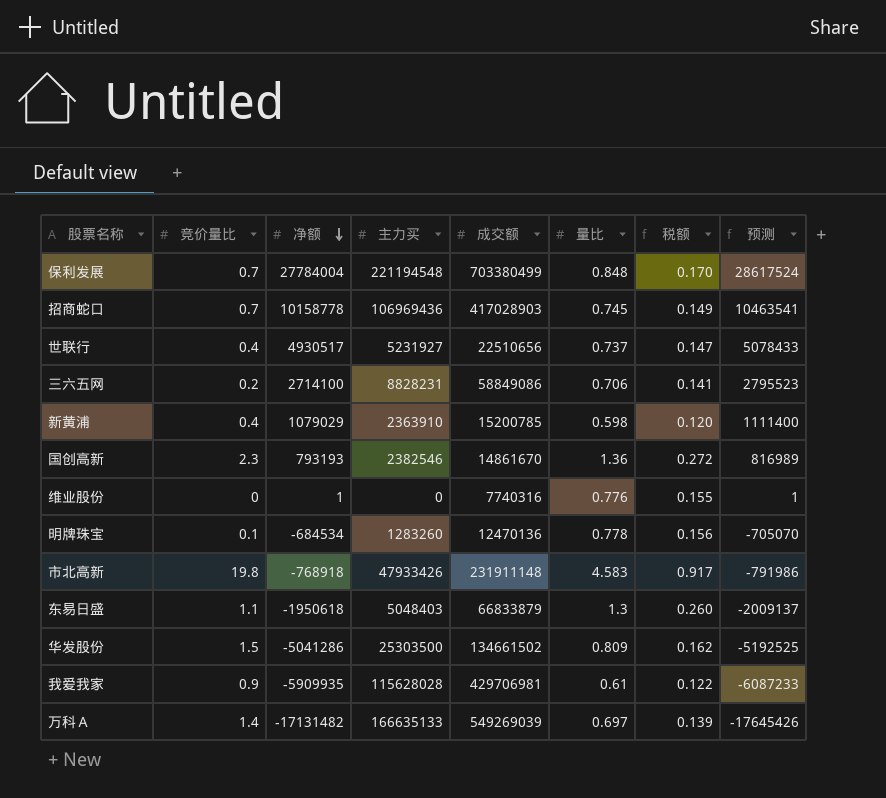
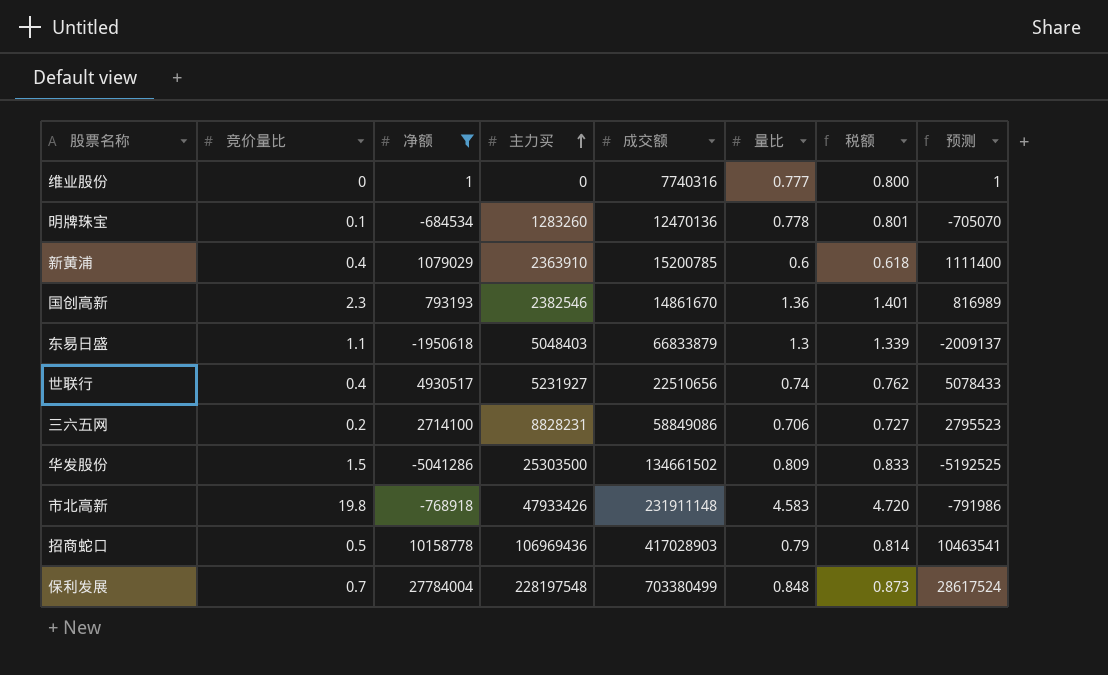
filter: none -> 净额 >= -5041286
row order: 净额 descending -> 主力买 ascending
column 税额 | formula: [量比] * 0.2 -> [量比] * 1.03
维业股份 | 量比: 0.776 -> 0.777
新黄浦 | 量比: 0.598 -> 0.6
世联行 | 量比: 0.737 -> 0.74
招商蛇口 | 竞价量比: 0.7 -> 0.5
招商蛇口 | 量比: 0.745 -> 0.79
保利发展 | 主力买: 221194548 -> 228197548

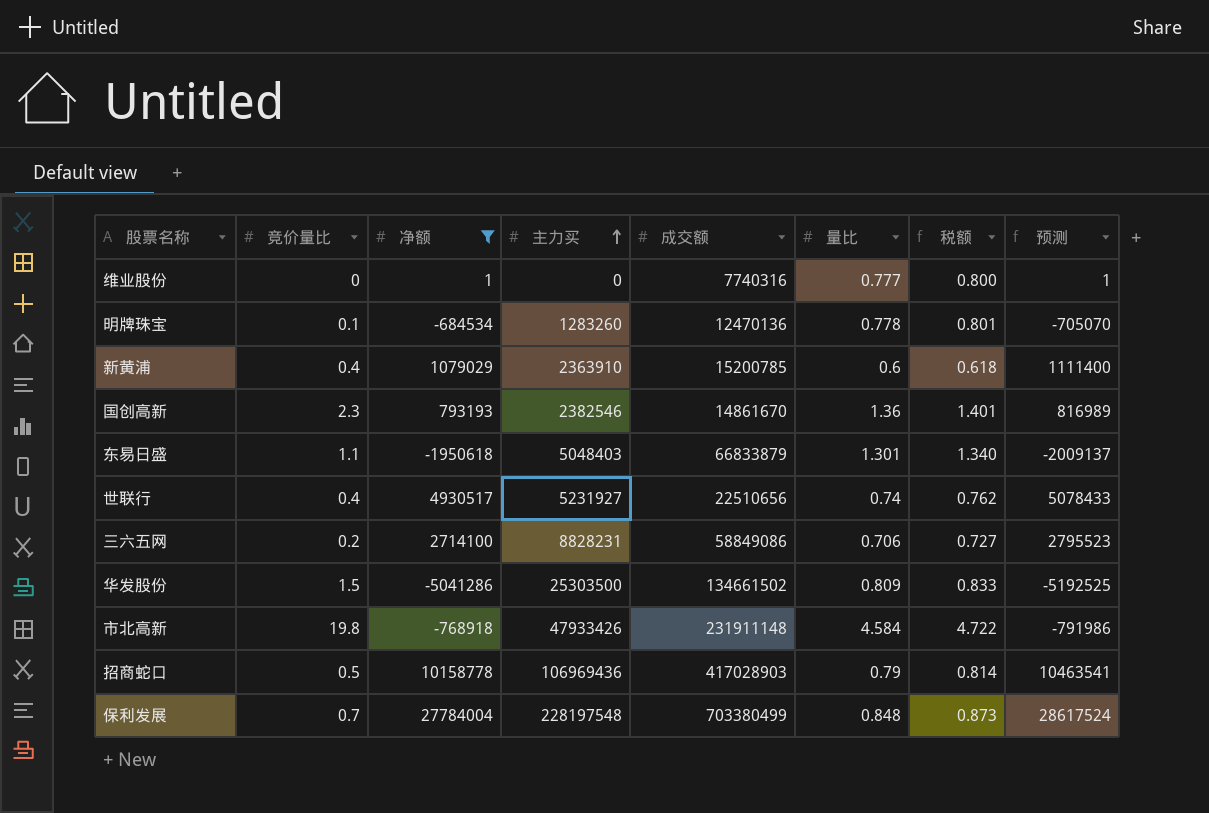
东易日盛 | 量比: 1.3 -> 1.301
东易日盛 | 税额: 1.339 -> 1.340
市北高新 | 量比: 4.583 -> 4.584
市北高新 | 税额: 4.720 -> 4.722

